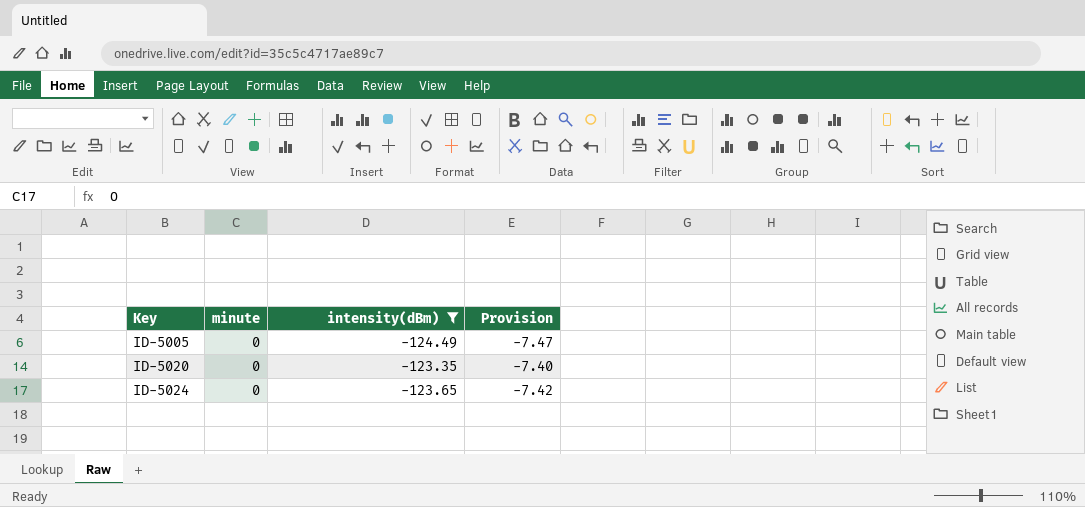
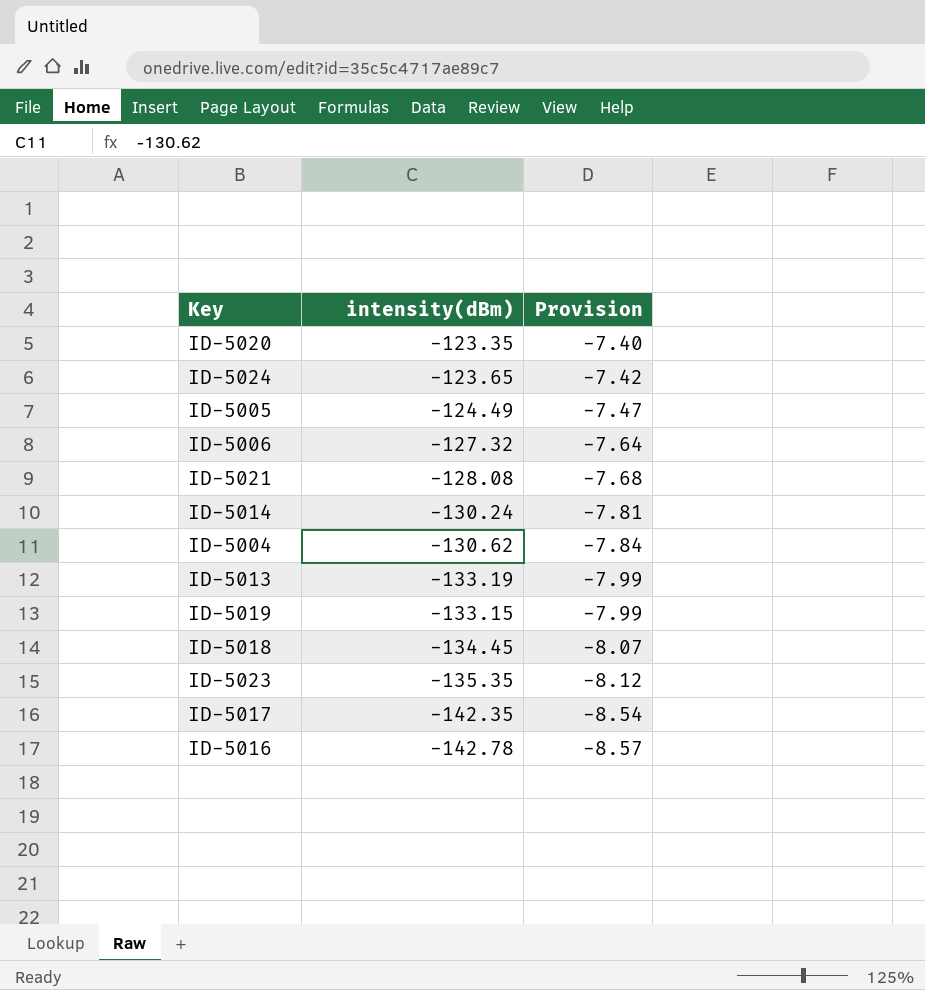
filter: intensity(dBm) >= -124.49 -> none
row order: Key ascending -> Provision descending
column minute | position: 2 -> none

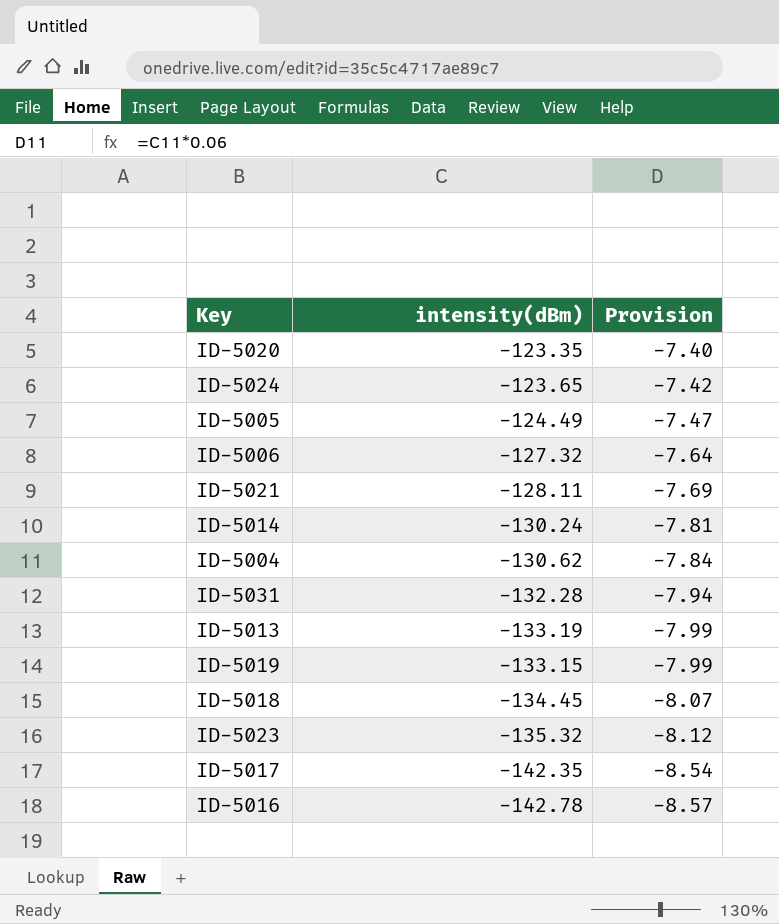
ID-5021 | intensity(dBm): -128.08 -> -128.11
ID-5021 | Provision: -7.68 -> -7.69
row ID-5031: none -> -132.28 | -7.94
ID-5023 | intensity(dBm): -135.35 -> -135.32

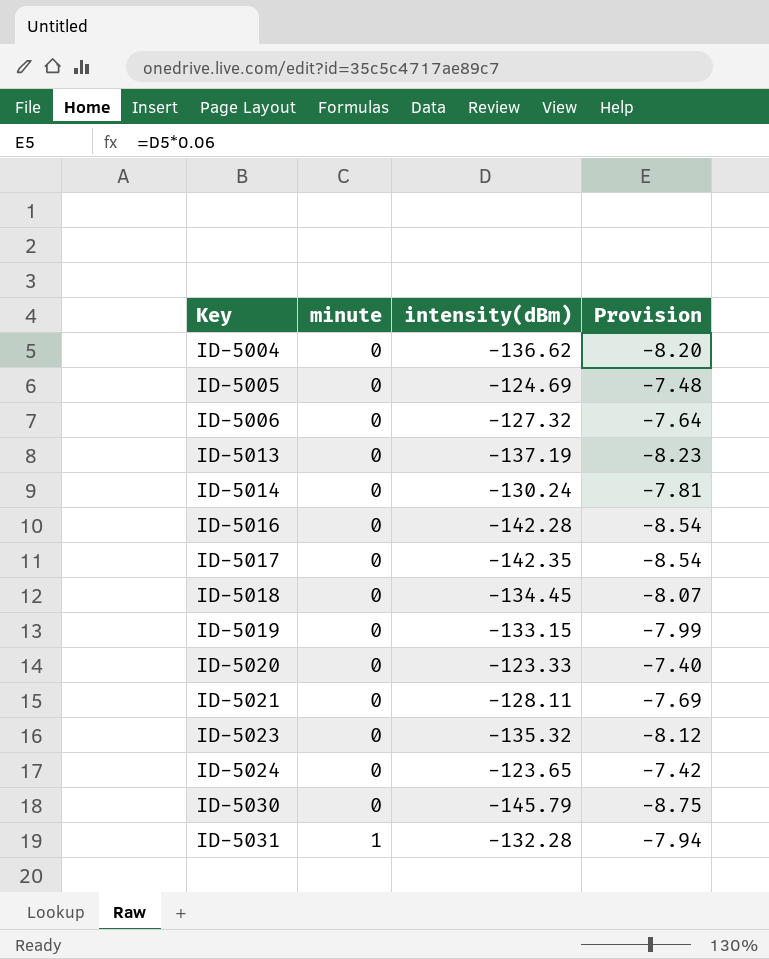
row order: Provision descending -> Key ascending
column minute | position: none -> 2
ID-5004 | intensity(dBm): -130.62 -> -136.62
ID-5004 | Provision: -7.84 -> -8.20
ID-5005 | intensity(dBm): -124.49 -> -124.69
ID-5005 | Provision: -7.47 -> -7.48
ID-5013 | intensity(dBm): -133.19 -> -137.19
ID-5013 | Provision: -7.99 -> -8.23
ID-5016 | intensity(dBm): -142.78 -> -142.28
ID-5016 | Provision: -8.57 -> -8.54
ID-5020 | intensity(dBm): -123.35 -> -123.33
row ID-5030: none -> 0 | -145.79 | -8.75

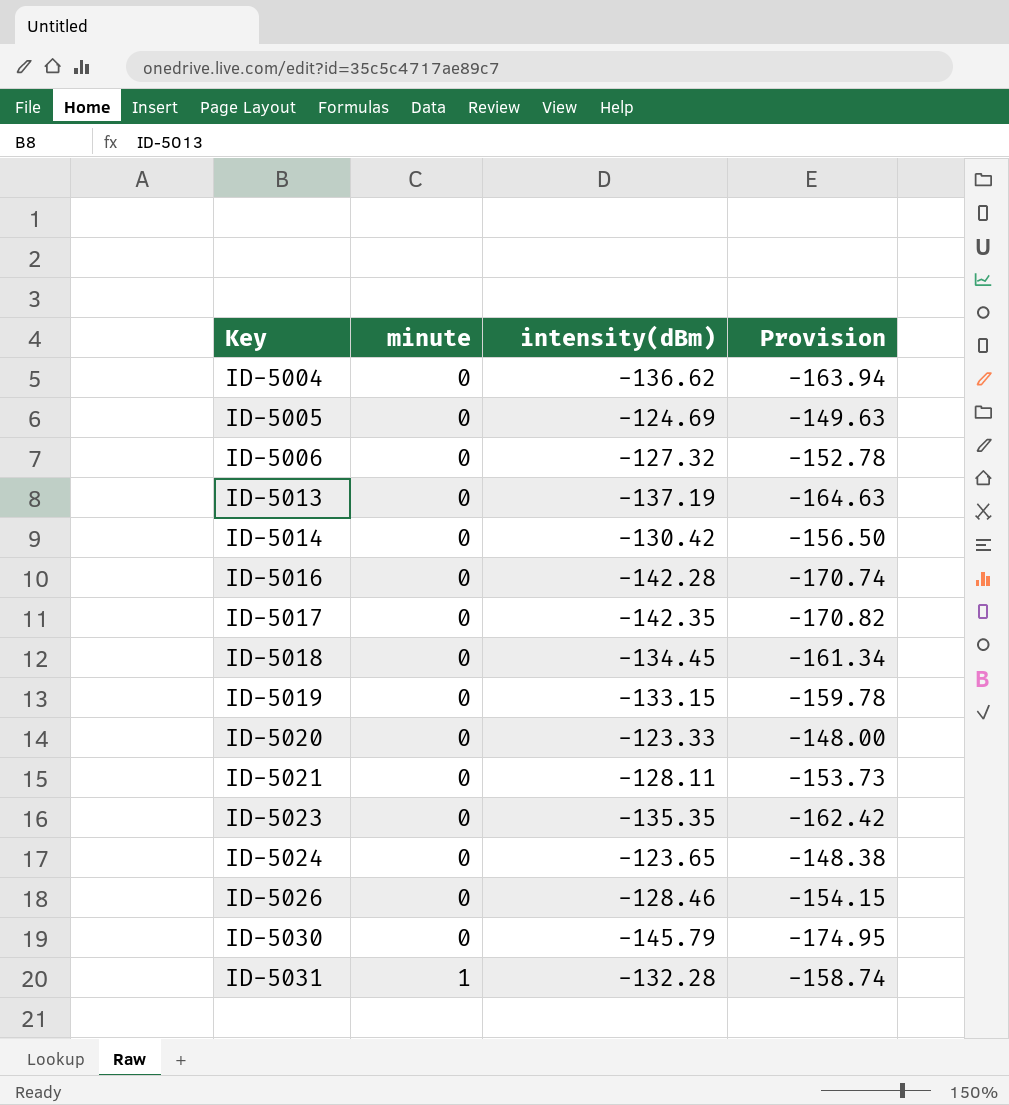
column Provision | formula: [intensity(dBm)] * 0.06 -> [intensity(dBm)] * 1.2
ID-5014 | intensity(dBm): -130.24 -> -130.42
ID-5023 | intensity(dBm): -135.32 -> -135.35
row ID-5026: none -> 0 | -128.46 | -154.15

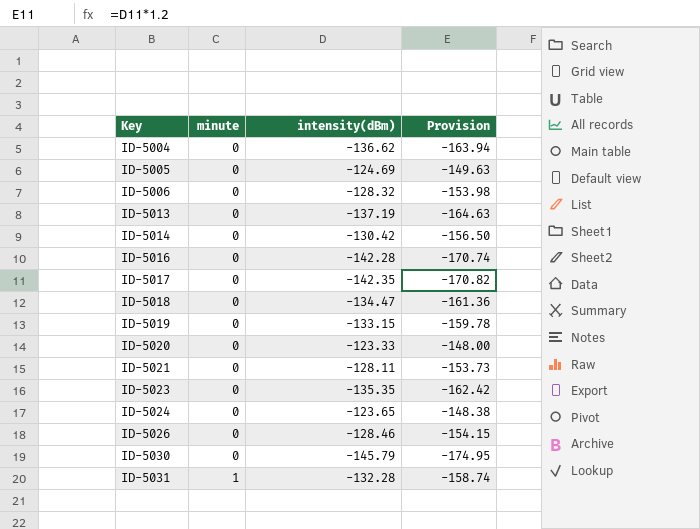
ID-5006 | intensity(dBm): -127.32 -> -128.32
ID-5006 | Provision: -152.78 -> -153.98
ID-5018 | intensity(dBm): -134.45 -> -134.47
ID-5018 | Provision: -161.34 -> -161.36

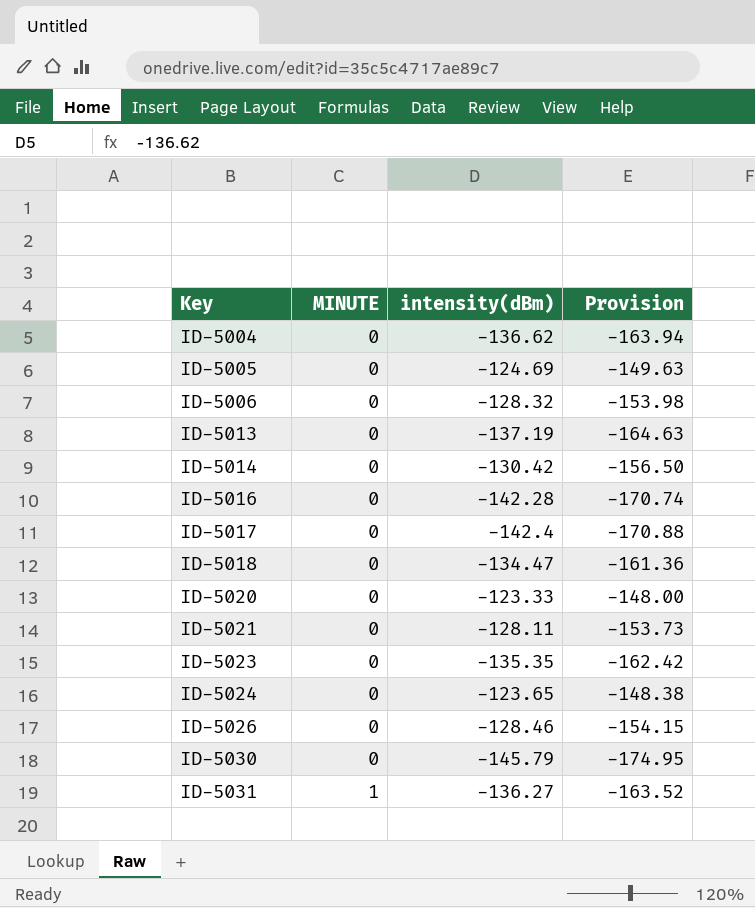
column name: minute -> MINUTE
row ID-5019: 0 | -133.15 | -159.78 -> none
ID-5017 | intensity(dBm): -142.35 -> -142.4
ID-5017 | Provision: -170.82 -> -170.88
ID-5031 | intensity(dBm): -132.28 -> -136.27
ID-5031 | Provision: -158.74 -> -163.52

